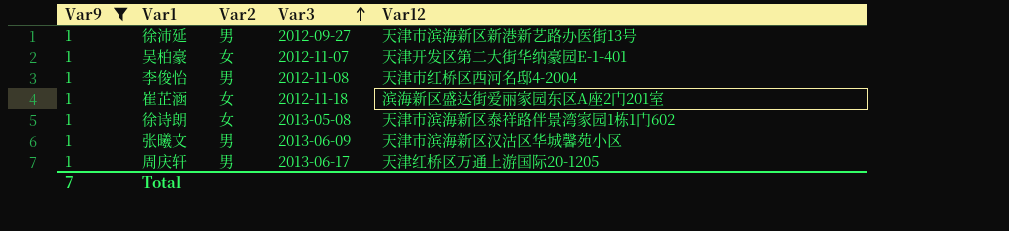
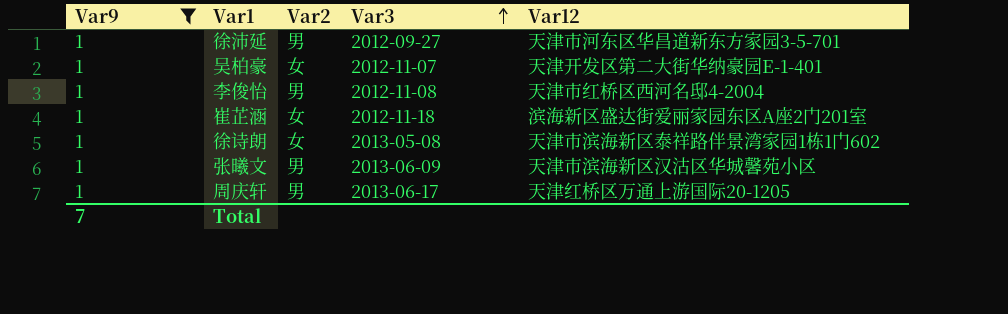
徐沛延 | Var12: 天津市滨海新区新港新艺路办医街13号 -> 天津市河东区华昌道新东方家园3-5-701

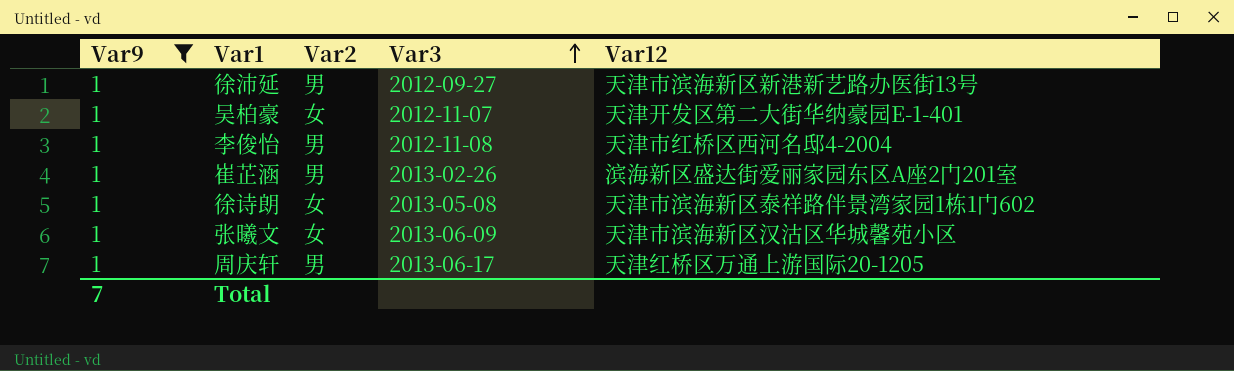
徐沛延 | Var12: 天津市河东区华昌道新东方家园3-5-701 -> 天津市滨海新区新港新艺路办医街13号
崔芷涵 | Var2: 女 -> 男
崔芷涵 | Var3: 2012-11-18 -> 2013-02-26
张曦文 | Var2: 男 -> 女

